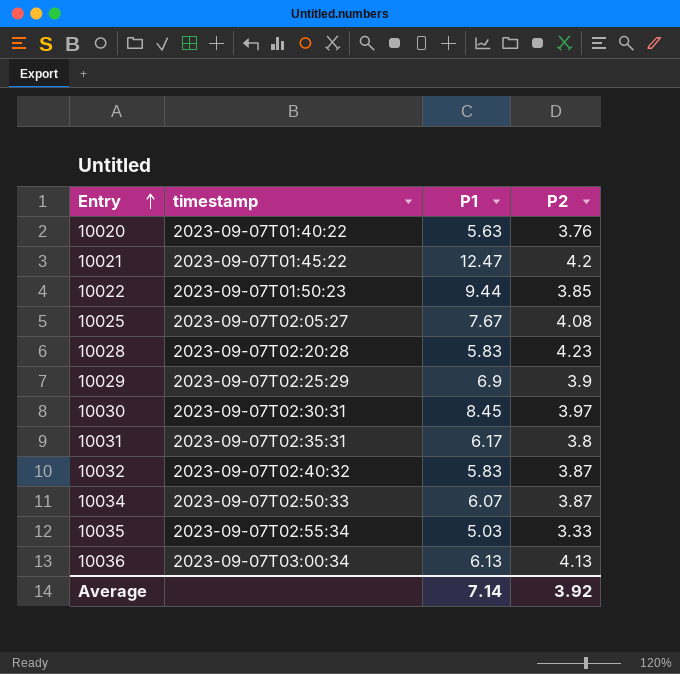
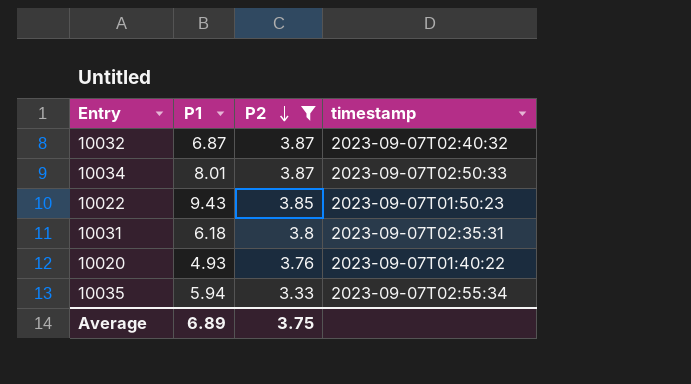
filter: none -> P2 <= 3.87
row order: Entry ascending -> P2 descending
column timestamp | position: 2 -> 4
10032 | P1: 5.83 -> 6.87
10034 | P1: 6.07 -> 8.01
10022 | P1: 9.44 -> 9.43
10031 | P1: 6.17 -> 6.18
10020 | P1: 5.63 -> 4.93
10035 | P1: 5.03 -> 5.94
Average | P1: 7.14 -> 6.89
Average | P2: 3.92 -> 3.75

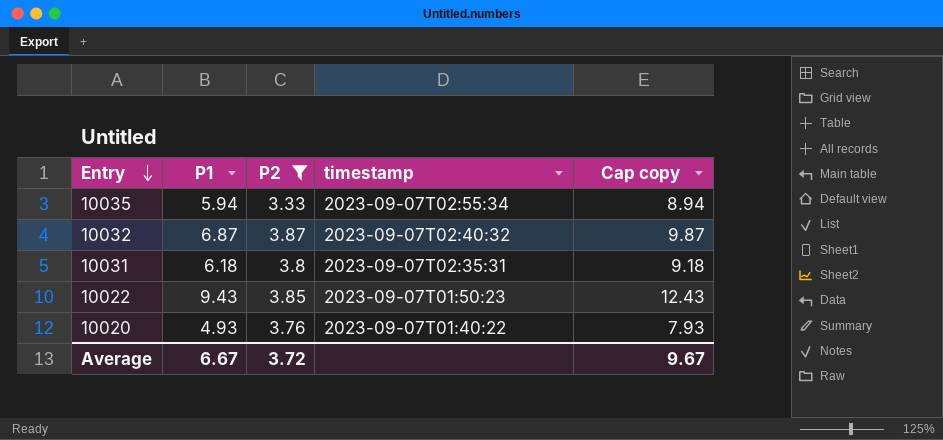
row order: P2 descending -> Entry descending
column Cap copy | formula: none -> [P1] + 3
row 10034: 8.01 | 3.87 | 2023-09-07T02:50:33 -> none
Average | P1: 6.89 -> 6.67
Average | P2: 3.75 -> 3.72

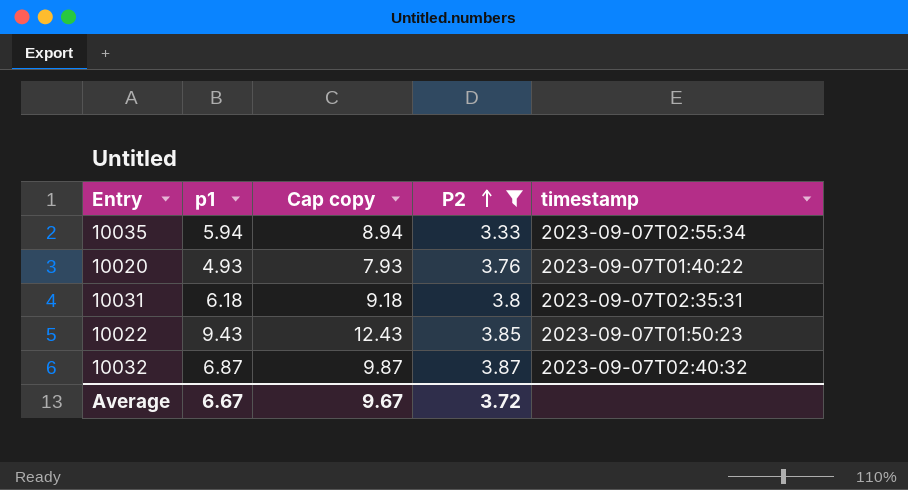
row order: Entry descending -> P2 ascending
column name: P1 -> p1
column Cap copy | position: 5 -> 3

